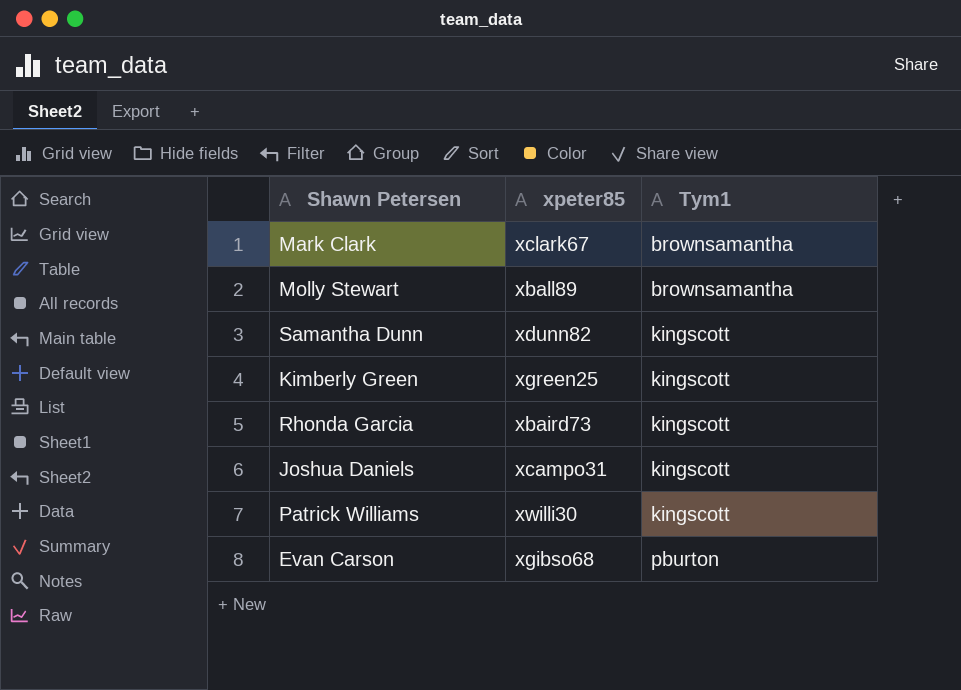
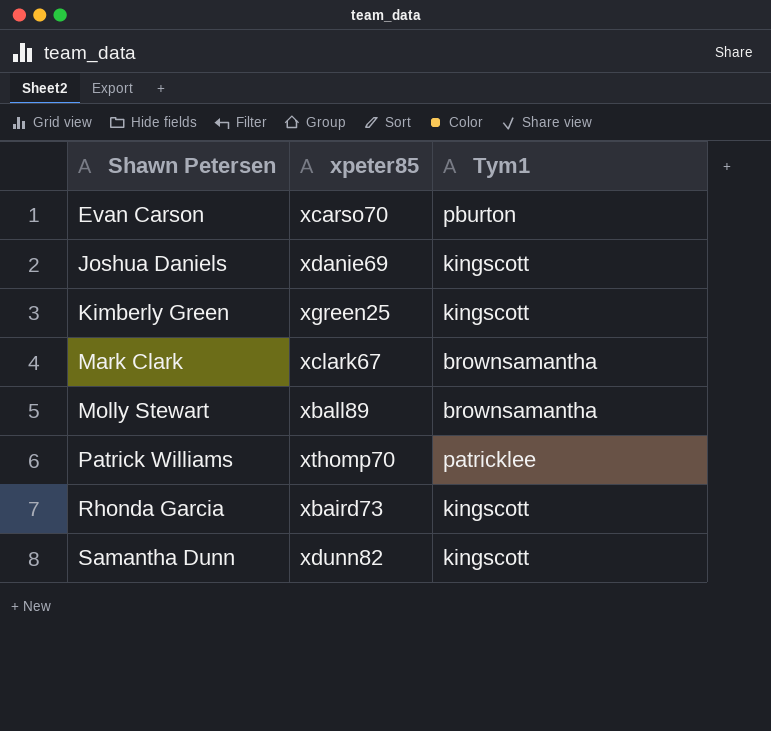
row order: Tym1 ascending -> Shawn Petersen ascending
Evan Carson | xpeter85: xgibso68 -> xcarso70
Joshua Daniels | xpeter85: xcampo31 -> xdanie69
Patrick Williams | xpeter85: xwilli30 -> xthomp70
Patrick Williams | Tym1: kingscott -> patricklee

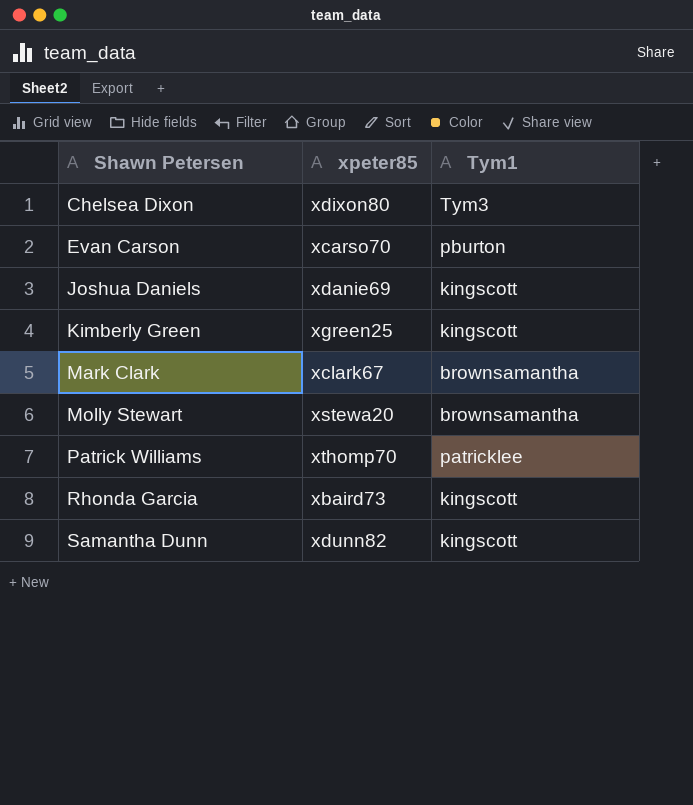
row Chelsea Dixon: none -> xdixon80 | Tym3
Molly Stewart | xpeter85: xball89 -> xstewa20

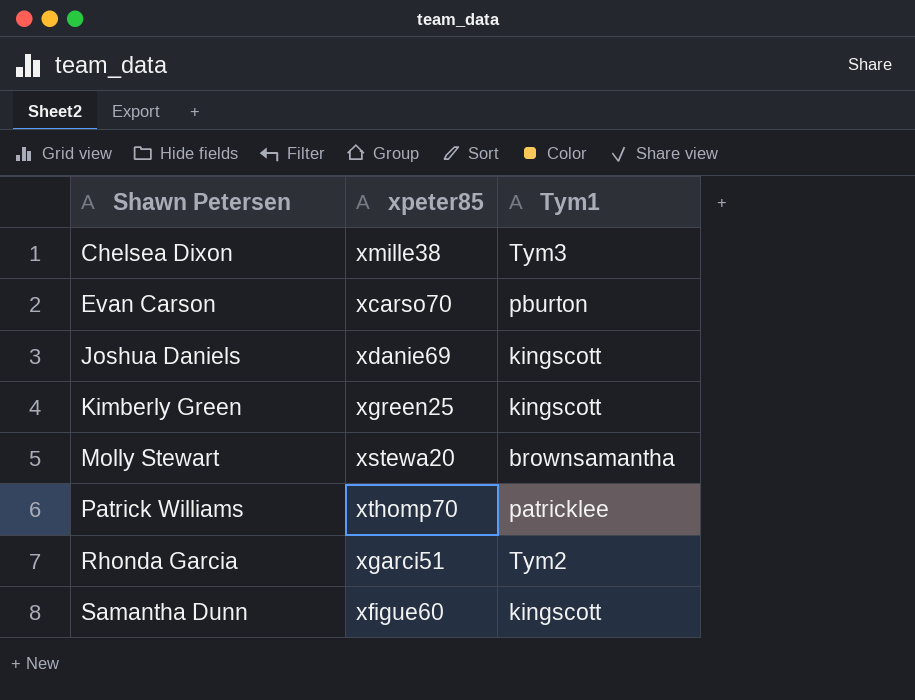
row Mark Clark: xclark67 | brownsamantha -> none
Chelsea Dixon | xpeter85: xdixon80 -> xmille38
Rhonda Garcia | xpeter85: xbaird73 -> xgarci51
Rhonda Garcia | Tym1: kingscott -> Tym2
Samantha Dunn | xpeter85: xdunn82 -> xfigue60

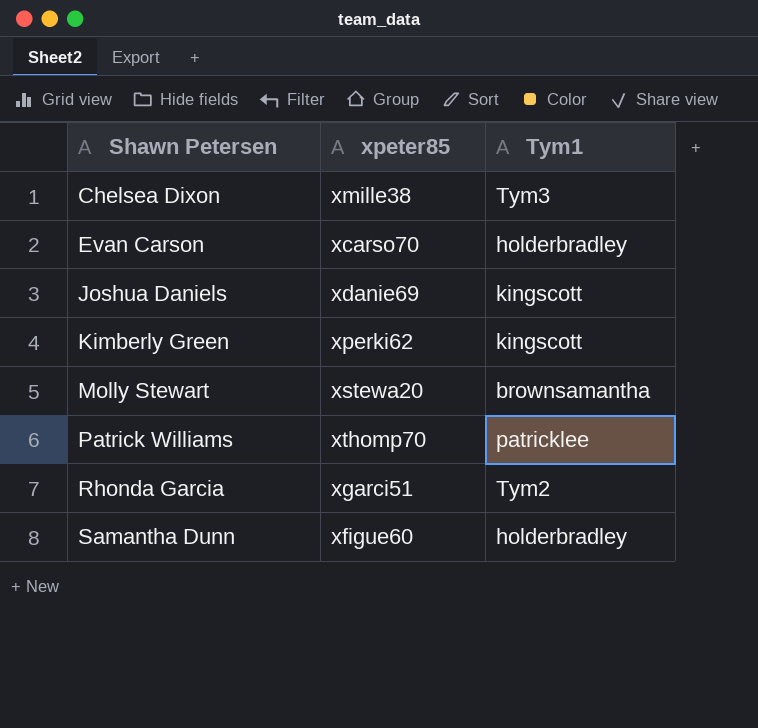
Evan Carson | Tym1: pburton -> holderbradley
Kimberly Green | xpeter85: xgreen25 -> xperki62
Samantha Dunn | Tym1: kingscott -> holderbradley

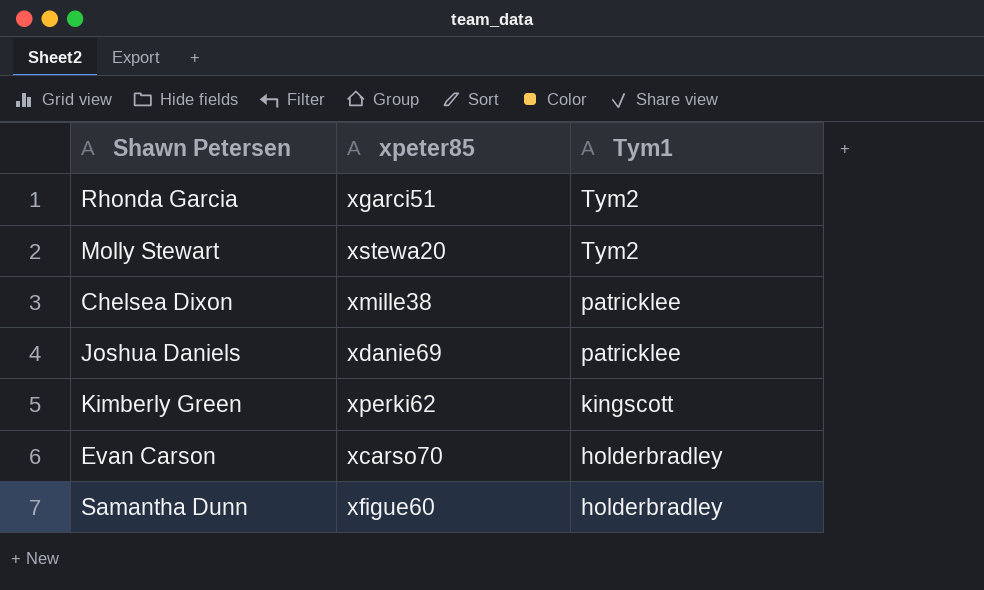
row order: Shawn Petersen ascending -> Tym1 descending
row Patrick Williams: xthomp70 | patricklee -> none
Molly Stewart | Tym1: brownsamantha -> Tym2
Chelsea Dixon | Tym1: Tym3 -> patricklee
Joshua Daniels | Tym1: kingscott -> patricklee

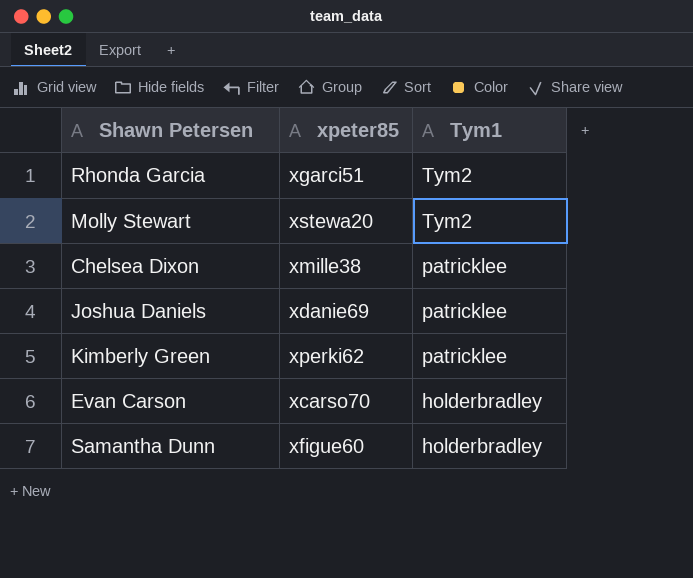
Kimberly Green | Tym1: kingscott -> patricklee

